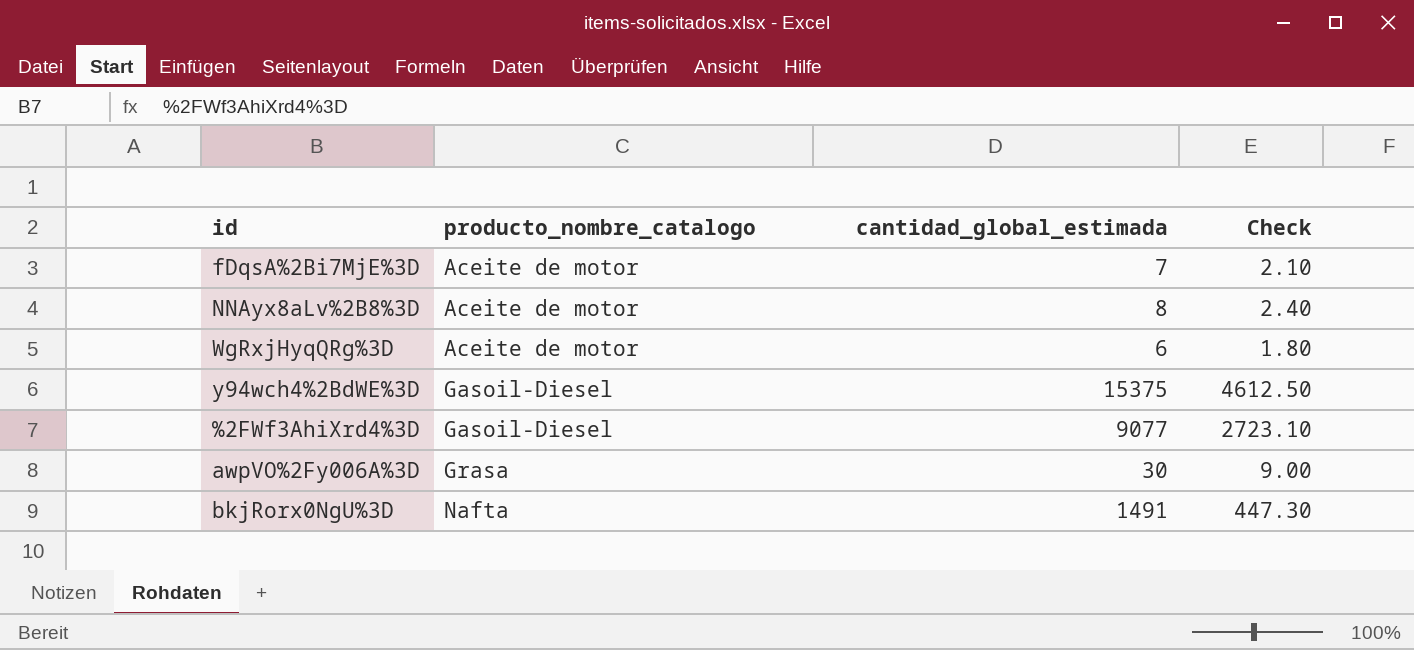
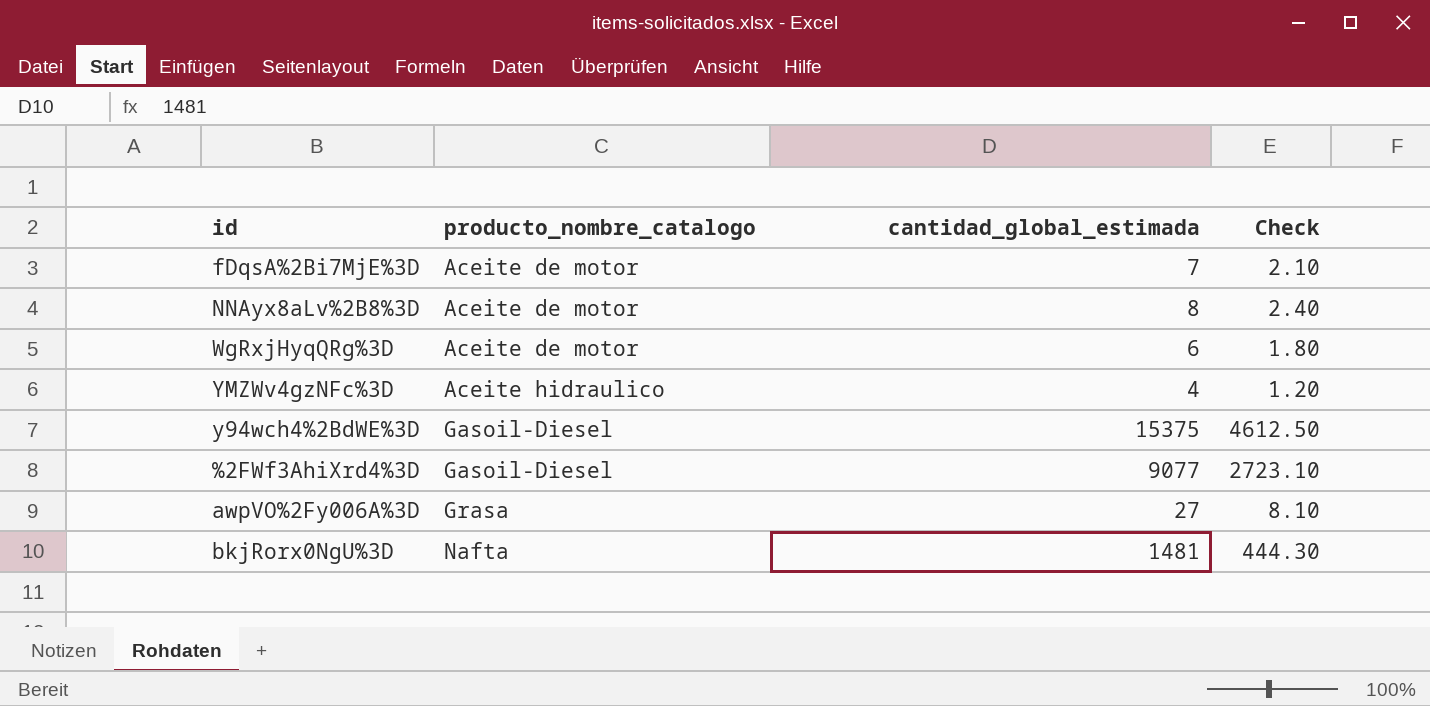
row YMZWv4gzNFc%3D: none -> Aceite hidraulico | 4 | 1.20
awpVO%2Fy006A%3D | cantidad_global_estimada: 30 -> 27
awpVO%2Fy006A%3D | Check: 9.00 -> 8.10
bkjRorx0NgU%3D | cantidad_global_estimada: 1491 -> 1481
bkjRorx0NgU%3D | Check: 447.30 -> 444.30

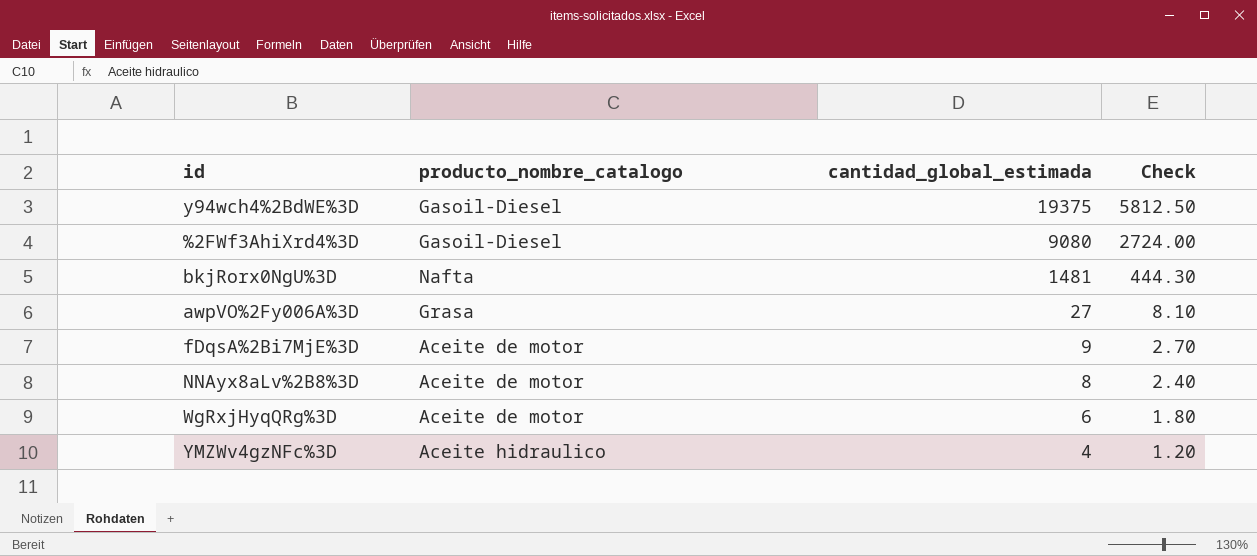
row order: producto_nombre_catalogo ascending -> cantidad_global_estimada descending
y94wch4%2BdWE%3D | cantidad_global_estimada: 15375 -> 19375
y94wch4%2BdWE%3D | Check: 4612.50 -> 5812.50
%2FWf3AhiXrd4%3D | cantidad_global_estimada: 9077 -> 9080
%2FWf3AhiXrd4%3D | Check: 2723.10 -> 2724.00
fDqsA%2Bi7MjE%3D | cantidad_global_estimada: 7 -> 9
fDqsA%2Bi7MjE%3D | Check: 2.10 -> 2.70

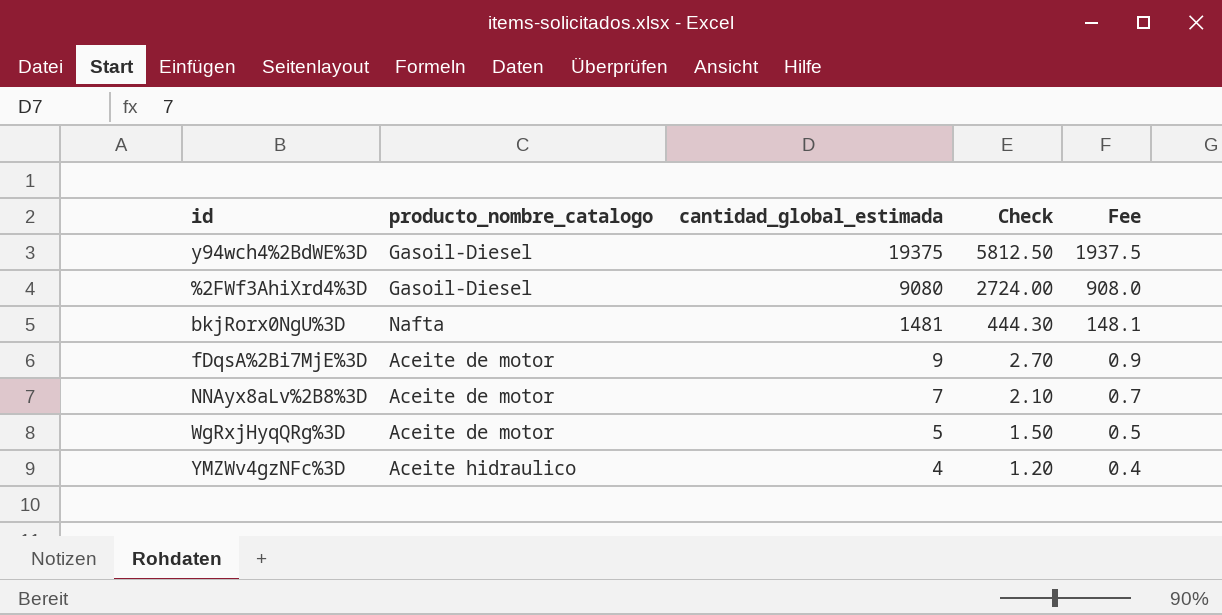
column Fee | formula: none -> [cantidad_global_estimada] * 0.1
row awpVO%2Fy006A%3D: Grasa | 27 | 8.10 -> none
NNAyx8aLv%2B8%3D | cantidad_global_estimada: 8 -> 7
NNAyx8aLv%2B8%3D | Check: 2.40 -> 2.10
WgRxjHyqQRg%3D | cantidad_global_estimada: 6 -> 5
WgRxjHyqQRg%3D | Check: 1.80 -> 1.50

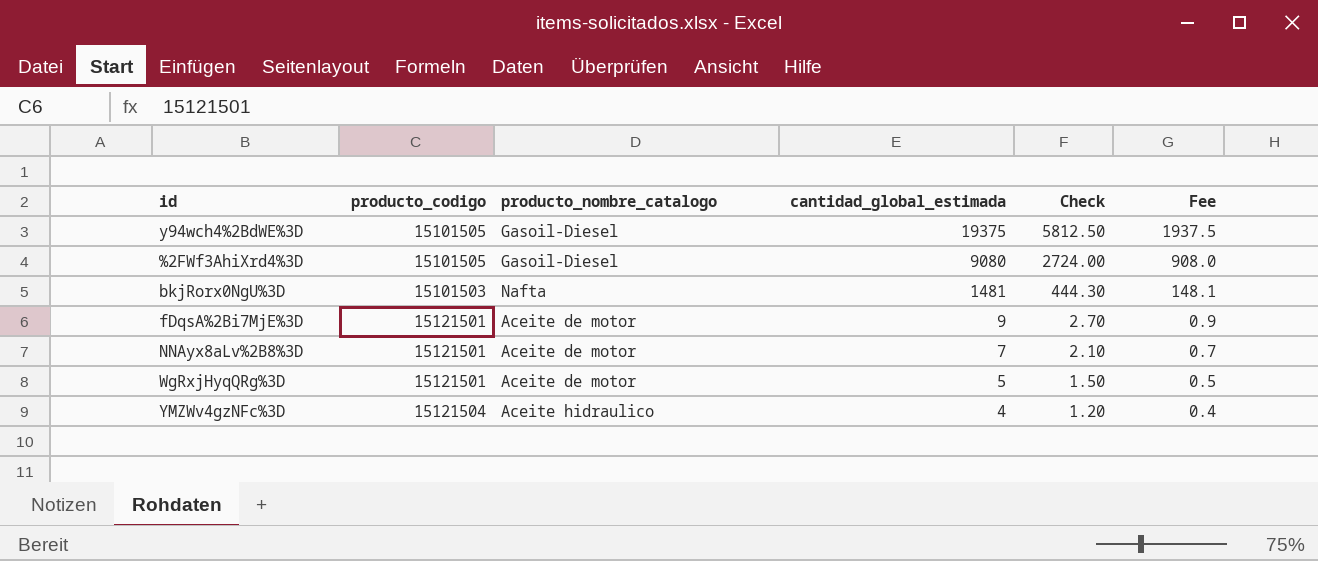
column producto_codigo | position: none -> 2

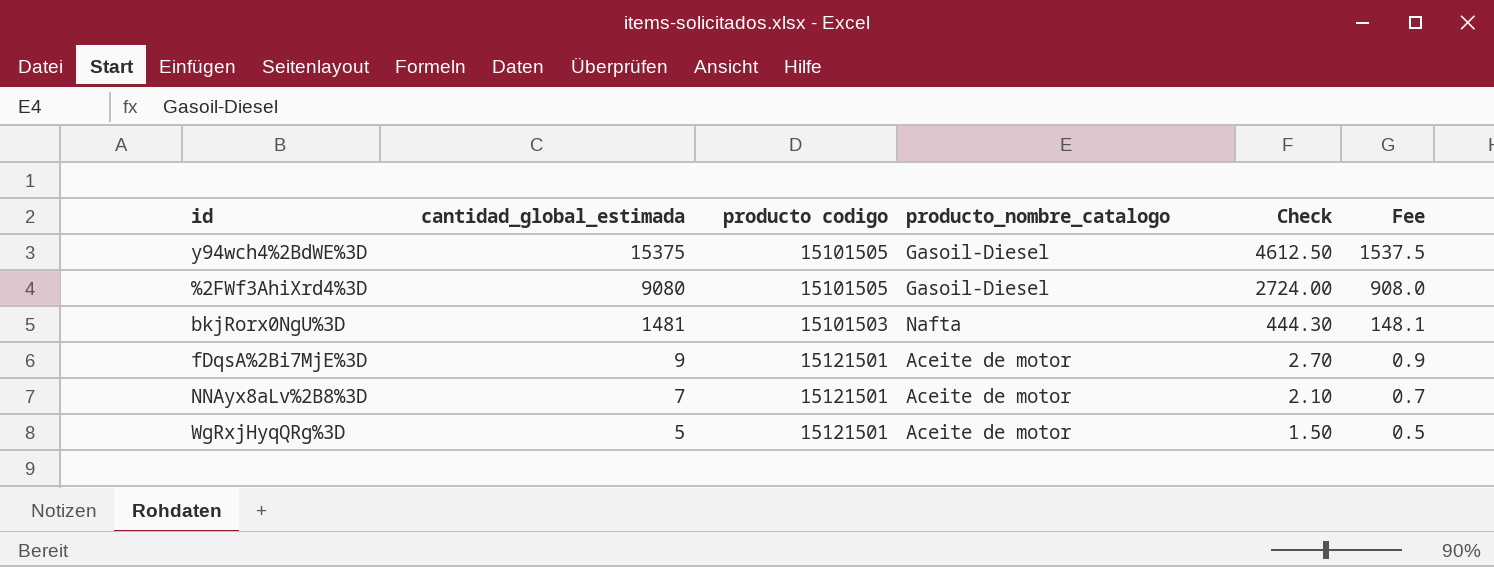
column cantidad_global_estimada | position: 4 -> 2
column name: producto_codigo -> producto codigo
row YMZWv4gzNFc%3D: 15121504 | Aceite hidraulico | 4 | 1.20 | 0.4 -> none
y94wch4%2BdWE%3D | cantidad_global_estimada: 19375 -> 15375
y94wch4%2BdWE%3D | Check: 5812.50 -> 4612.50
y94wch4%2BdWE%3D | Fee: 1937.5 -> 1537.5

